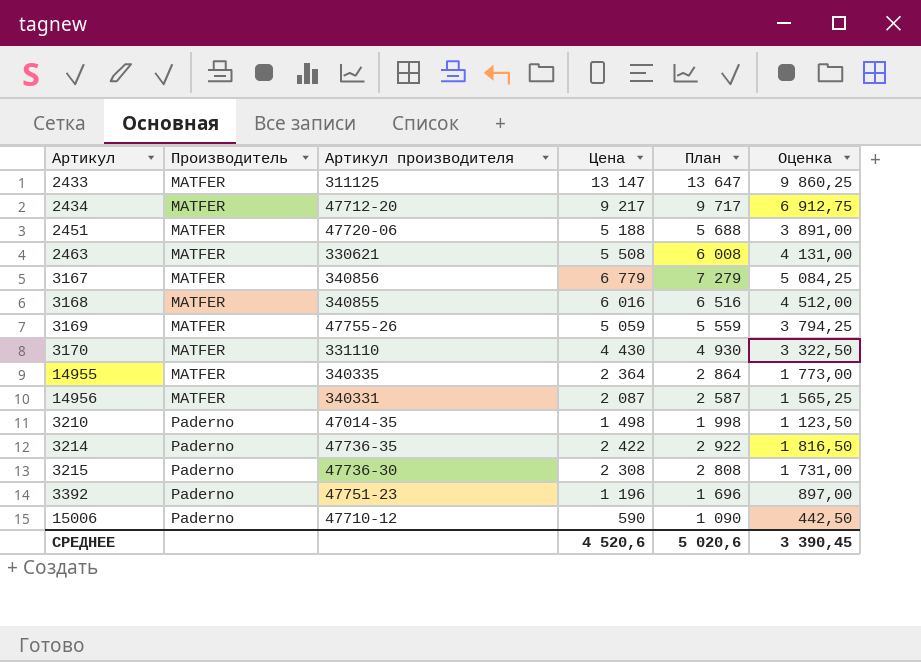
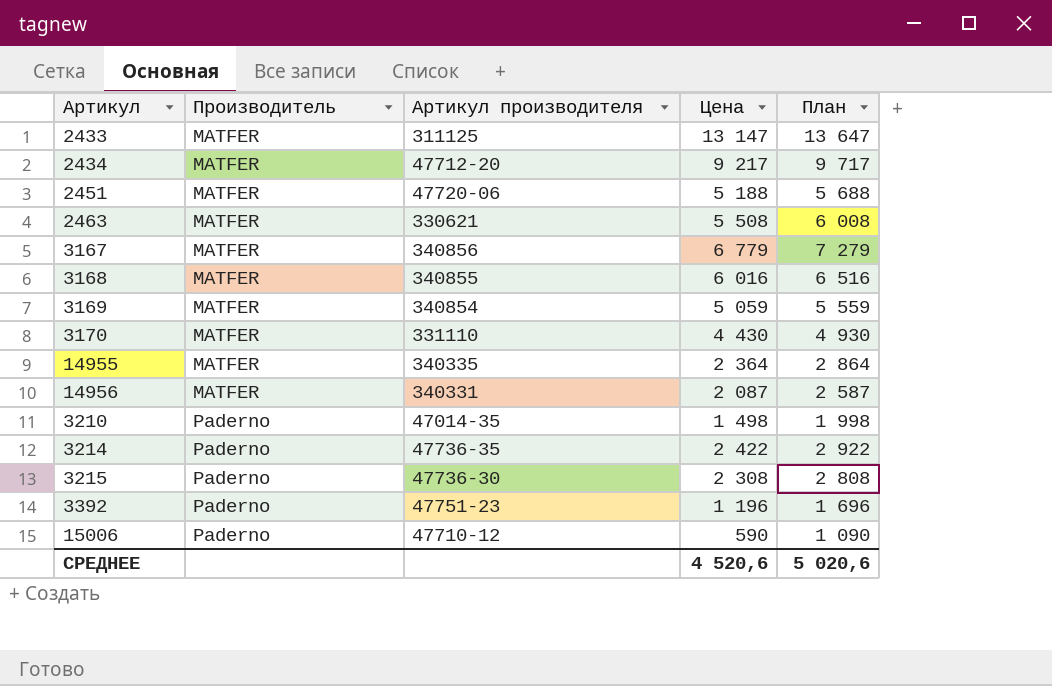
column Оценка | formula: [Цена] * 0,75 -> none
3169 | Артикул производителя: 47755-26 -> 340854

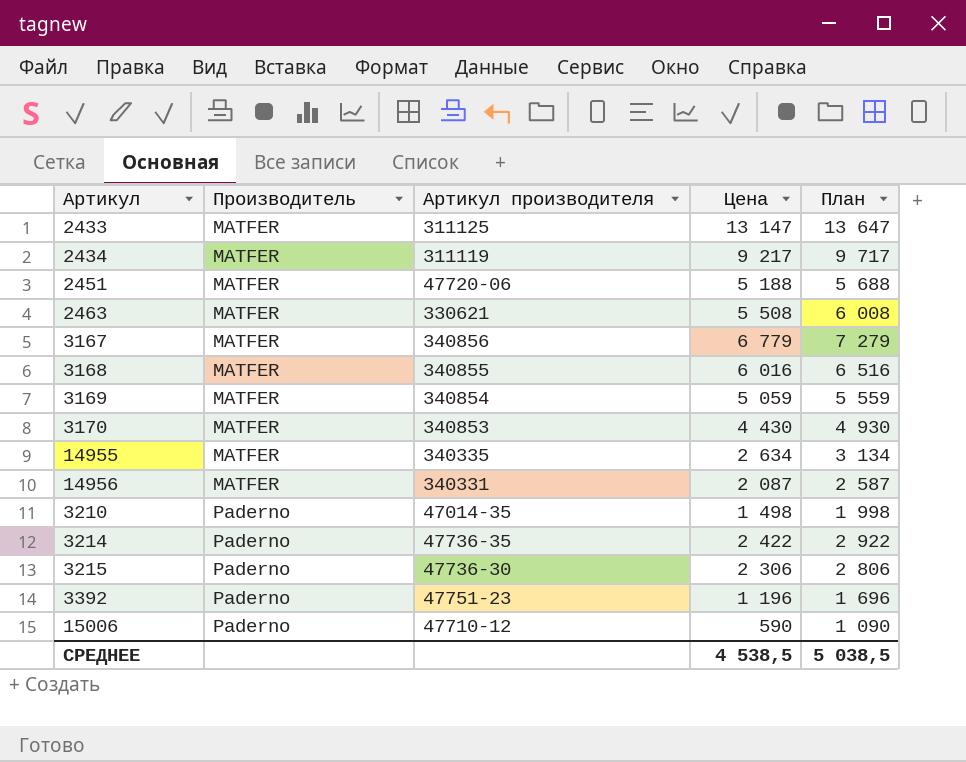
2434 | Артикул производителя: 47712-20 -> 311119
3170 | Артикул производителя: 331110 -> 340853
14955 | Цена: 2 364 -> 2 634
14955 | План: 2 864 -> 3 134
3215 | Цена: 2 308 -> 2 306
3215 | План: 2 808 -> 2 806
СРЕДНЕЕ | Цена: 4 520,6 -> 4 538,5
СРЕДНЕЕ | План: 5 020,6 -> 5 038,5

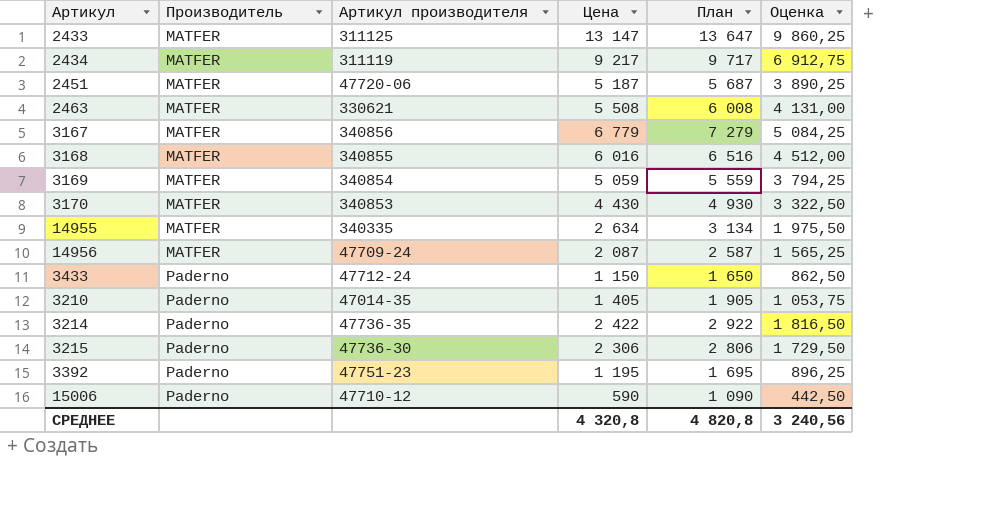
column Оценка | formula: none -> [Цена] * 0,75
2451 | Цена: 5 188 -> 5 187
2451 | План: 5 688 -> 5 687
14956 | Артикул производителя: 340331 -> 47709-24
row 3433: none -> Paderno | 47712-24 | 1 150 | 1 650 | 862,50
3210 | Цена: 1 498 -> 1 405
3210 | План: 1 998 -> 1 905
3392 | Цена: 1 196 -> 1 195
3392 | План: 1 696 -> 1 695
СРЕДНЕЕ | Цена: 4 538,5 -> 4 320,8
СРЕДНЕЕ | План: 5 038,5 -> 4 820,8

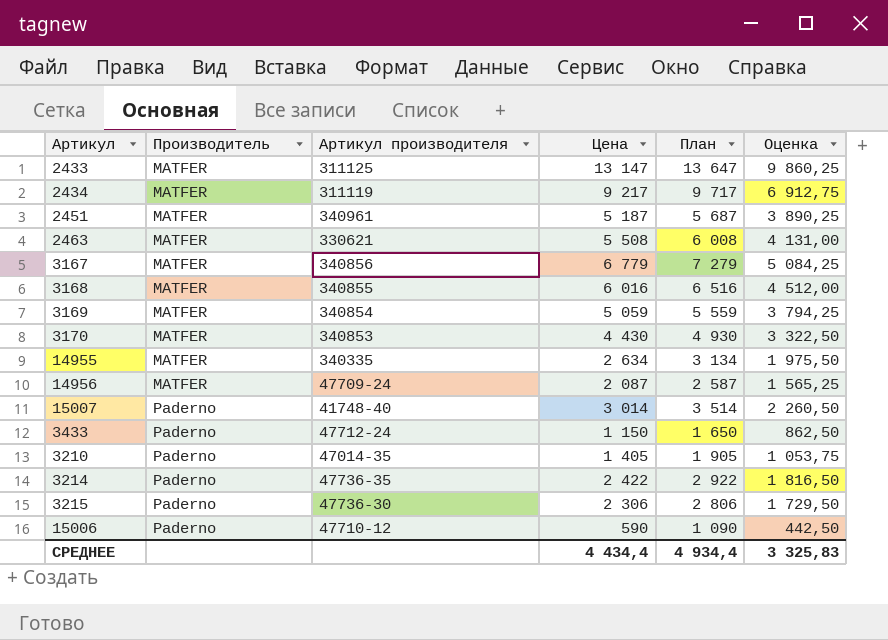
row 3392: Paderno | 47751-23 | 1 195 | 1 695 | 896,25 -> none
2451 | Артикул производителя: 47720-06 -> 340961
row 15007: none -> Paderno | 41748-40 | 3 014 | 3 514 | 2 260,50
СРЕДНЕЕ | Цена: 4 320,8 -> 4 434,4
СРЕДНЕЕ | План: 4 820,8 -> 4 934,4
СРЕДНЕЕ | Оценка: 3 240,56 -> 3 325,83

